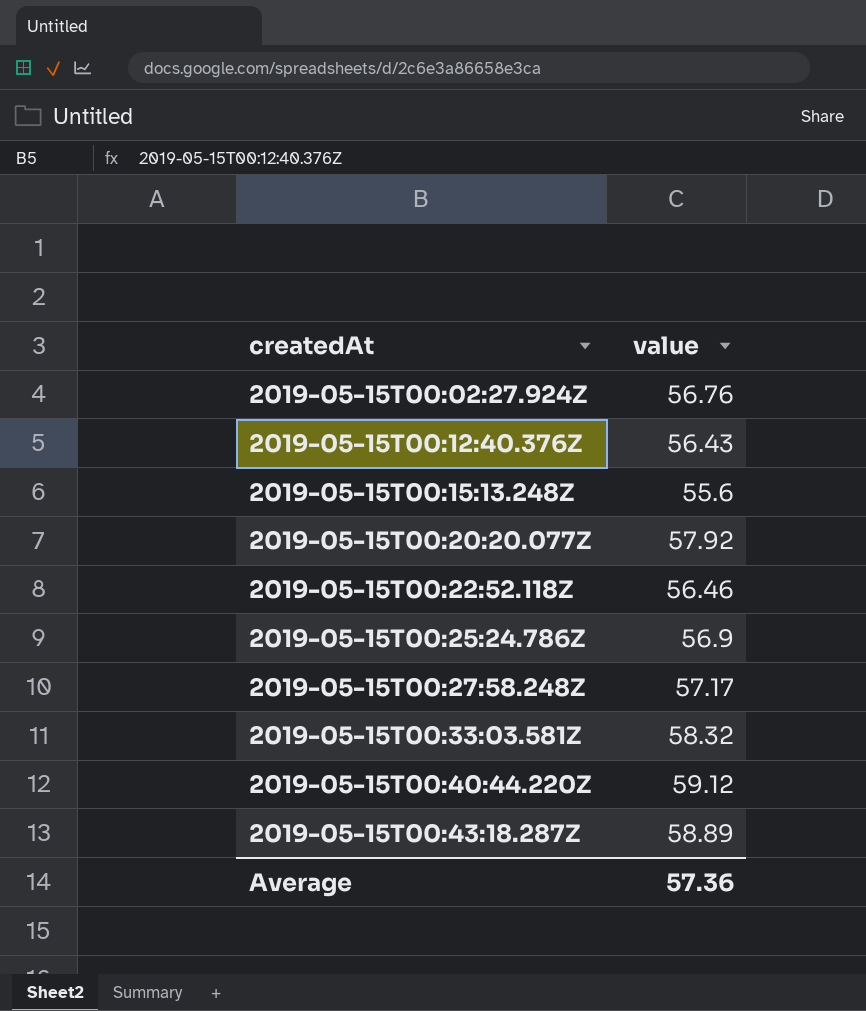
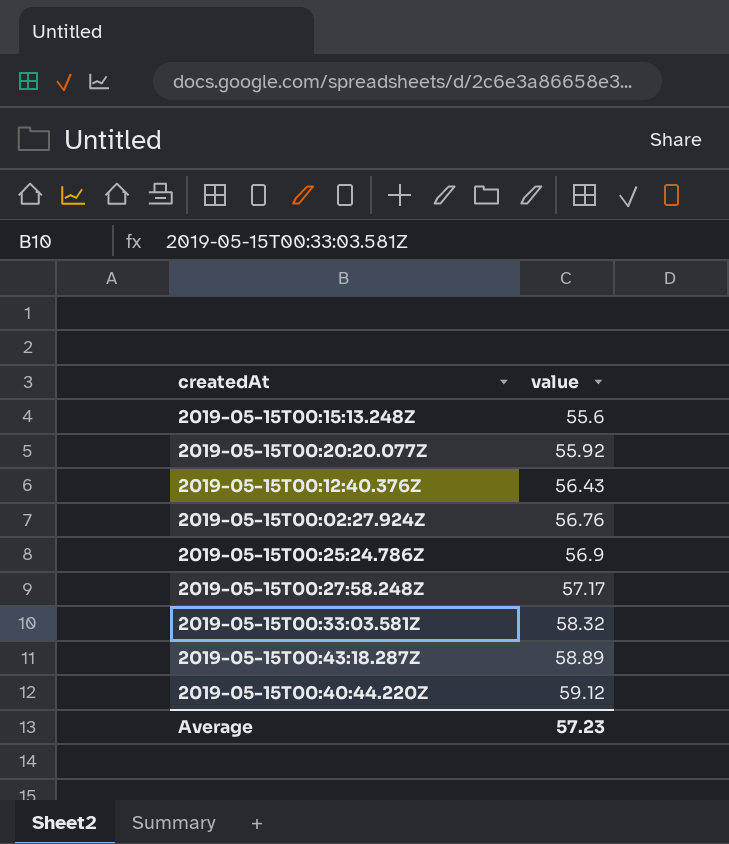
row order: createdAt ascending -> value ascending
row 2019-05-15T00:22:52.118Z: 56.46 -> none
2019-05-15T00:20:20.077Z | value: 57.92 -> 55.92
Average | value: 57.36 -> 57.23

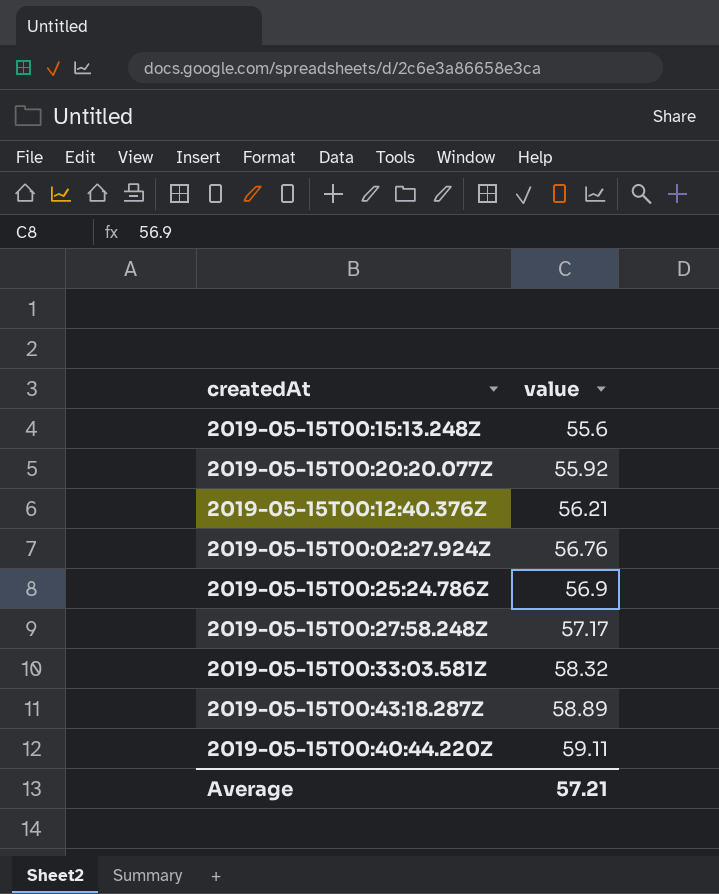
2019-05-15T00:12:40.376Z | value: 56.43 -> 56.21
2019-05-15T00:40:44.220Z | value: 59.12 -> 59.11
Average | value: 57.23 -> 57.21

